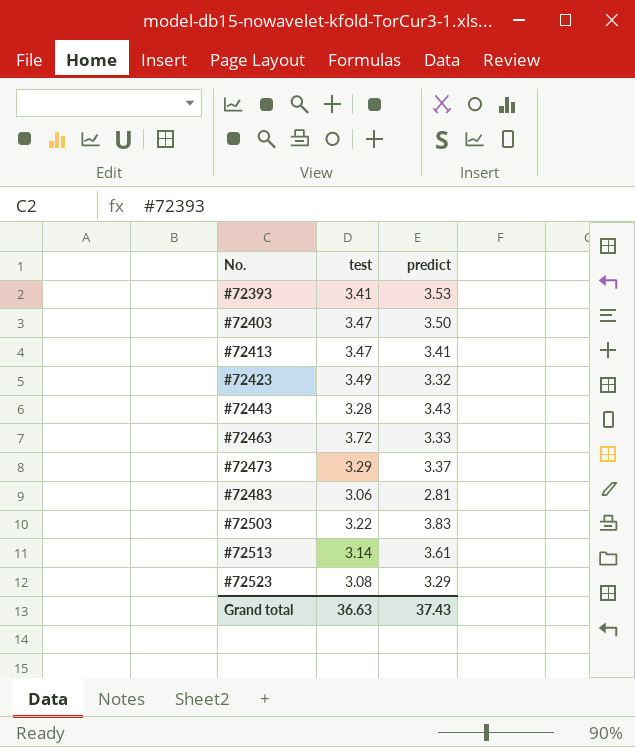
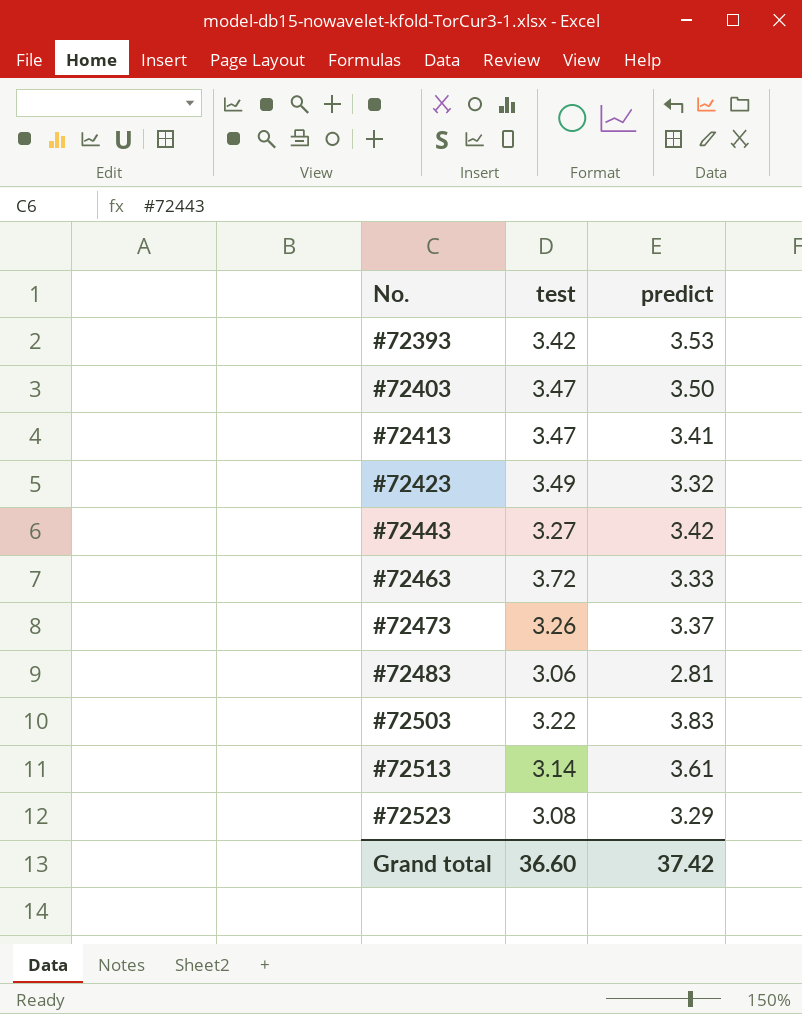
#72393 | test: 3.41 -> 3.42
#72443 | test: 3.28 -> 3.27
#72443 | predict: 3.43 -> 3.42
#72473 | test: 3.29 -> 3.26
Grand total | test: 36.63 -> 36.60
Grand total | predict: 37.43 -> 37.42

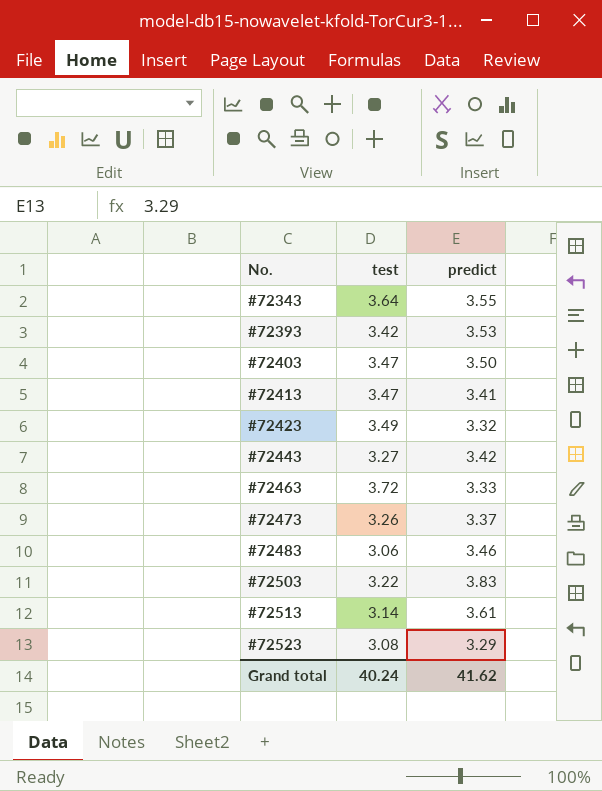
row #72343: none -> 3.64 | 3.55
#72483 | predict: 2.81 -> 3.46
Grand total | test: 36.60 -> 40.24
Grand total | predict: 37.42 -> 41.62

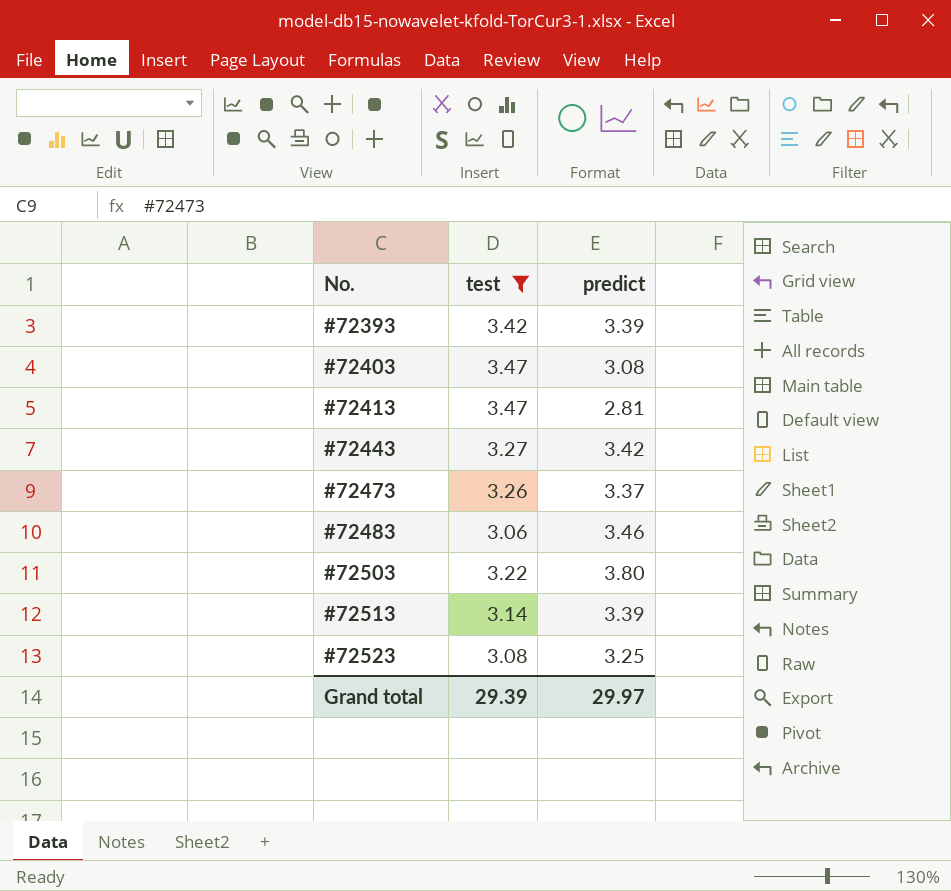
filter: none -> test <= 3.47
#72393 | predict: 3.53 -> 3.39
#72403 | predict: 3.50 -> 3.08
#72413 | predict: 3.41 -> 2.81
#72503 | predict: 3.83 -> 3.80
#72513 | predict: 3.61 -> 3.39
#72523 | predict: 3.29 -> 3.25
Grand total | test: 40.24 -> 29.39
Grand total | predict: 41.62 -> 29.97

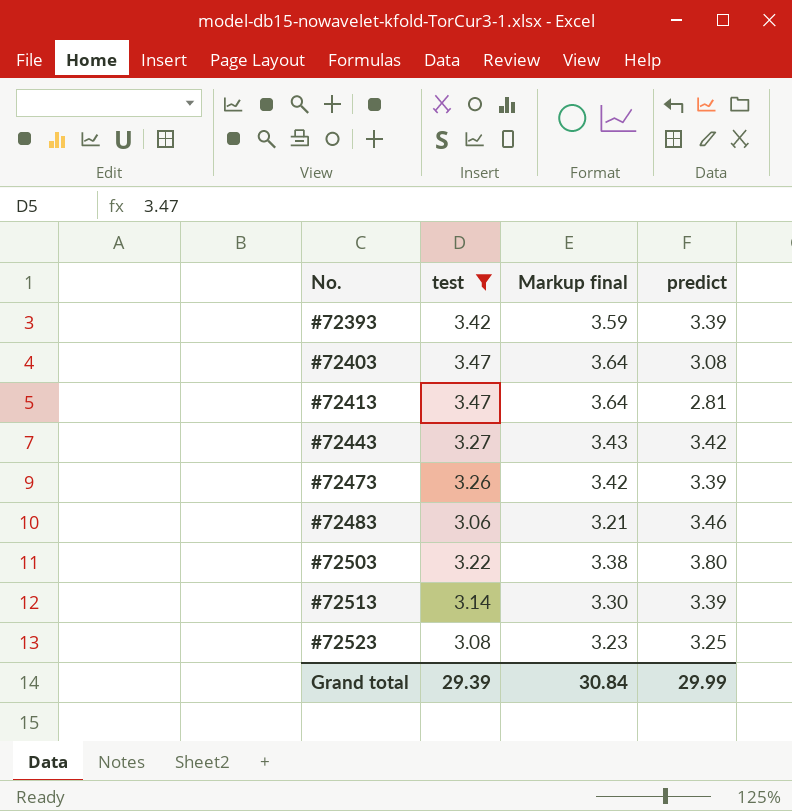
column Markup final | formula: none -> [test] * 1.05
#72473 | predict: 3.37 -> 3.39
Grand total | predict: 29.97 -> 29.99

